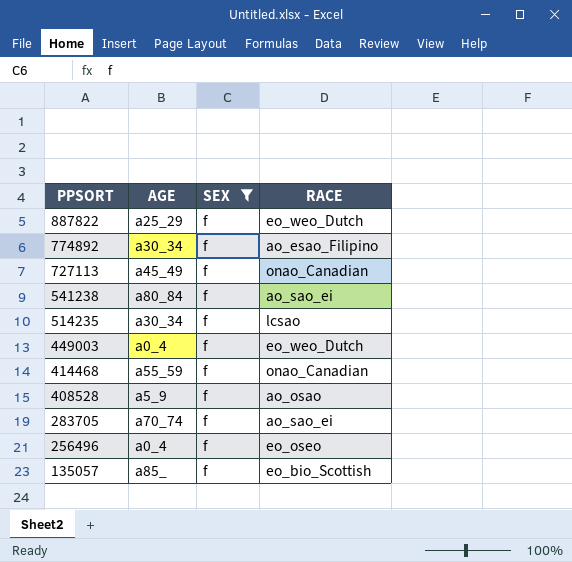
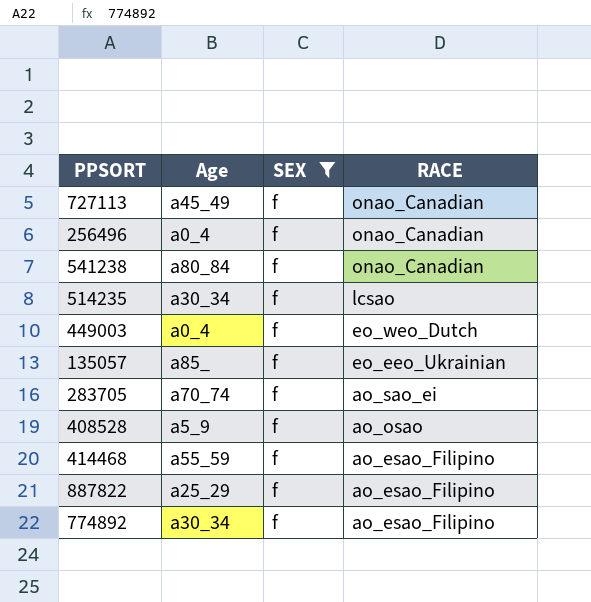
row order: PPSORT descending -> RACE descending
column name: AGE -> Age
256496 | RACE: eo_oseo -> onao_Canadian
541238 | RACE: ao_sao_ei -> onao_Canadian
135057 | RACE: eo_bio_Scottish -> eo_eeo_Ukrainian
414468 | RACE: onao_Canadian -> ao_esao_Filipino
887822 | RACE: eo_weo_Dutch -> ao_esao_Filipino

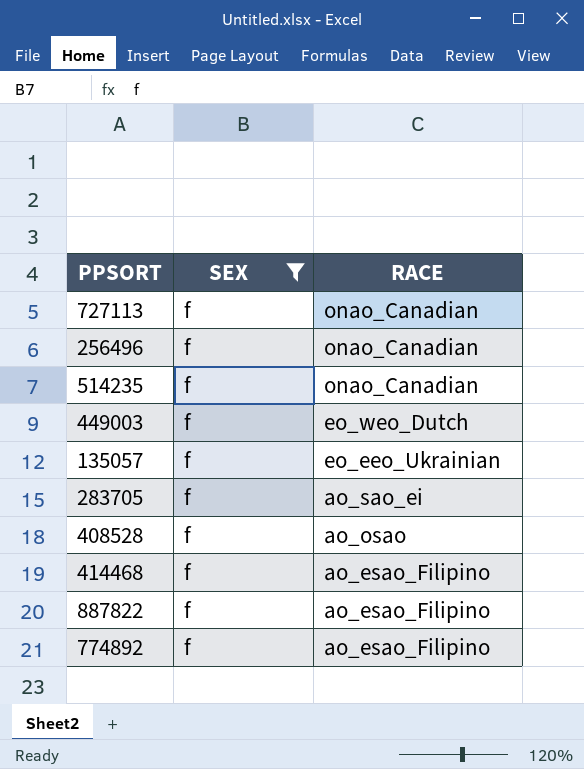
column Age | position: 2 -> none
row 541238: a80_84 | f | onao_Canadian -> none
514235 | RACE: lcsao -> onao_Canadian

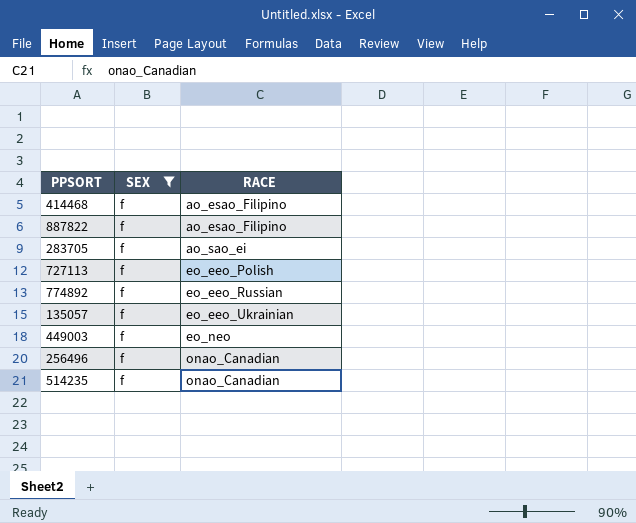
row order: RACE descending -> RACE ascending
row 408528: f | ao_osao -> none
727113 | RACE: onao_Canadian -> eo_eeo_Polish
774892 | RACE: ao_esao_Filipino -> eo_eeo_Russian
449003 | RACE: eo_weo_Dutch -> eo_neo

